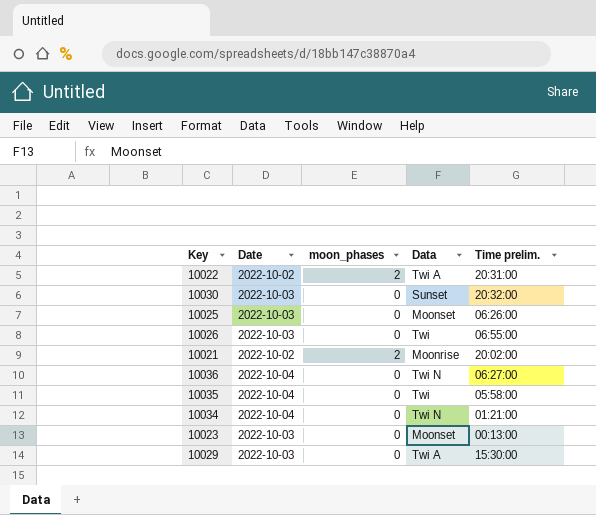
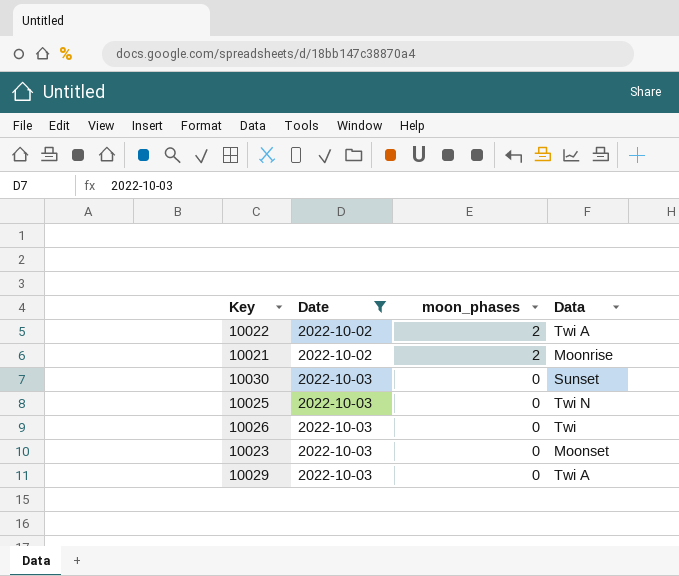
filter: none -> Date != 2022-10-04
row order: none -> Date ascending
column Time prelim. | position: 5 -> none
10025 | Data: Moonset -> Twi N

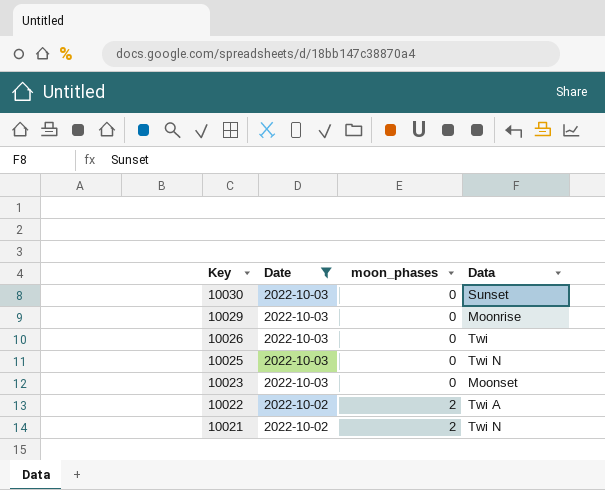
row order: Date ascending -> Key descending
10029 | Data: Twi A -> Moonrise
10021 | Data: Moonrise -> Twi N

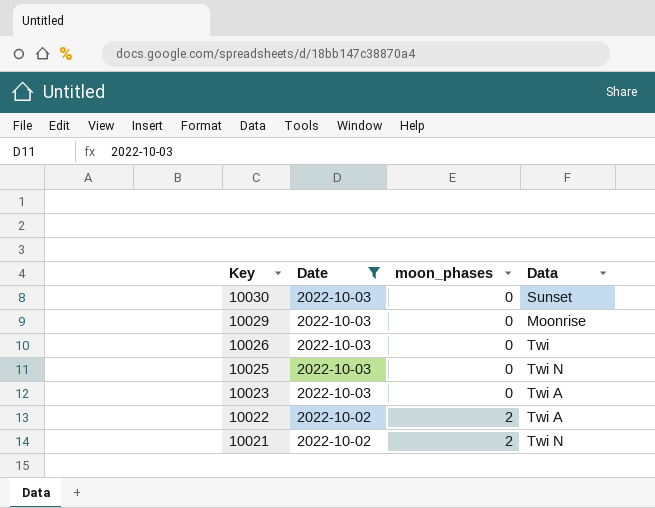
10023 | Data: Moonset -> Twi A

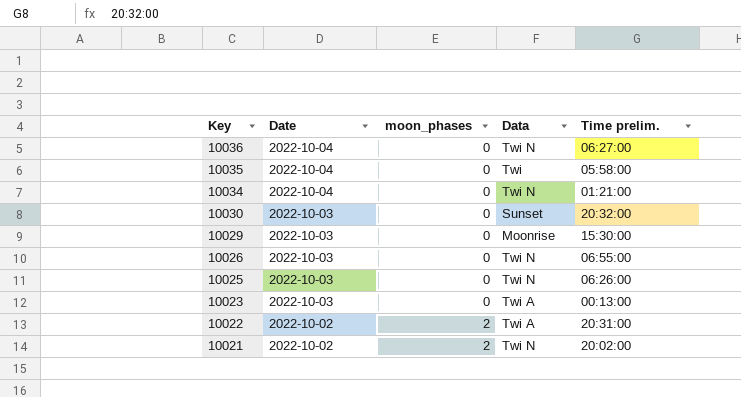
filter: Date != 2022-10-04 -> none
column Time prelim. | position: none -> 5
10026 | Data: Twi -> Twi N

